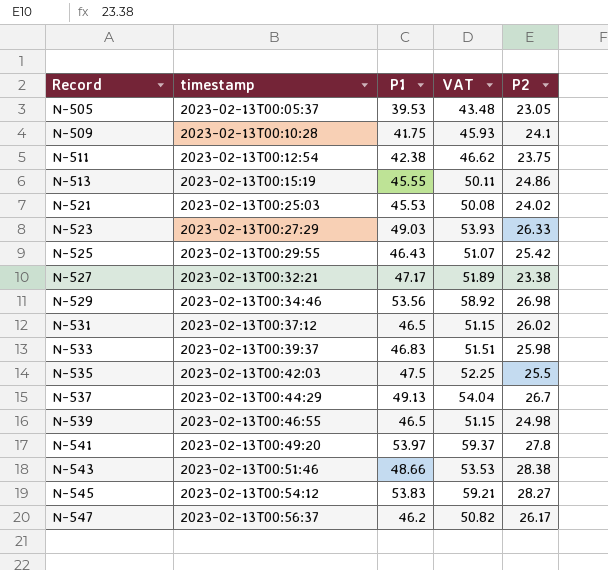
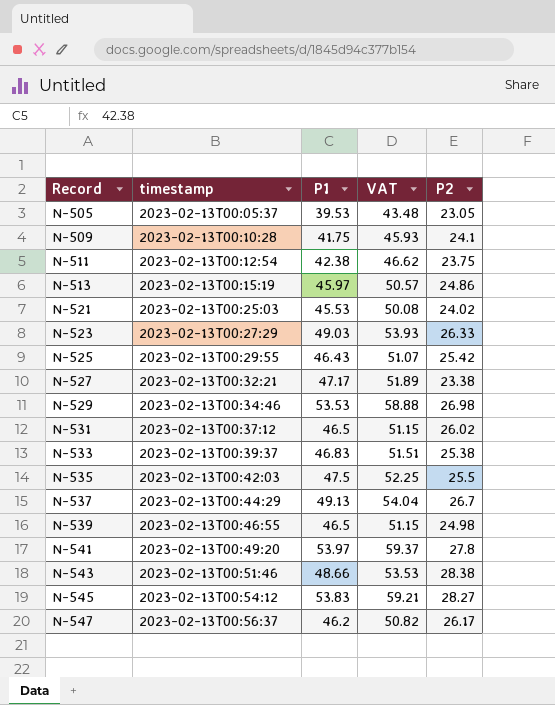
N-513 | P1: 45.55 -> 45.97
N-513 | VAT: 50.11 -> 50.57
N-529 | P1: 53.56 -> 53.53
N-529 | VAT: 58.92 -> 58.88
N-533 | P2: 25.98 -> 25.38

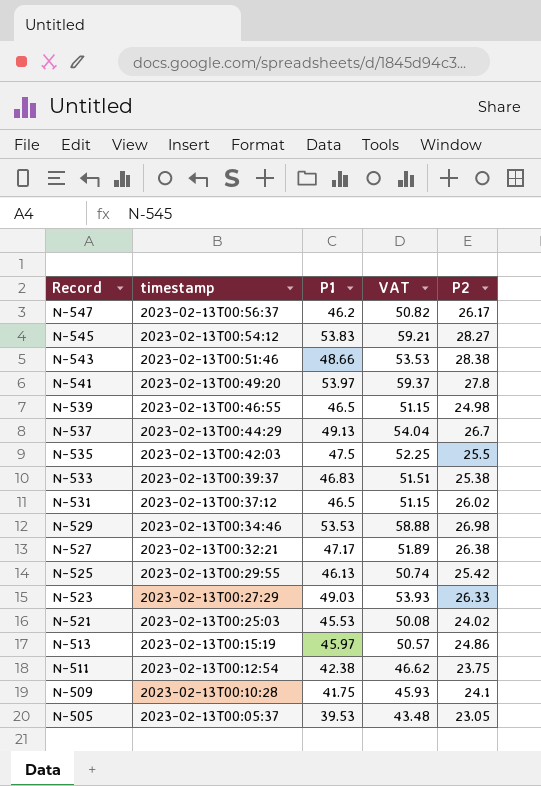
row order: Record ascending -> Record descending
N-527 | P2: 23.38 -> 26.38
N-525 | P1: 46.43 -> 46.13
N-525 | VAT: 51.07 -> 50.74

